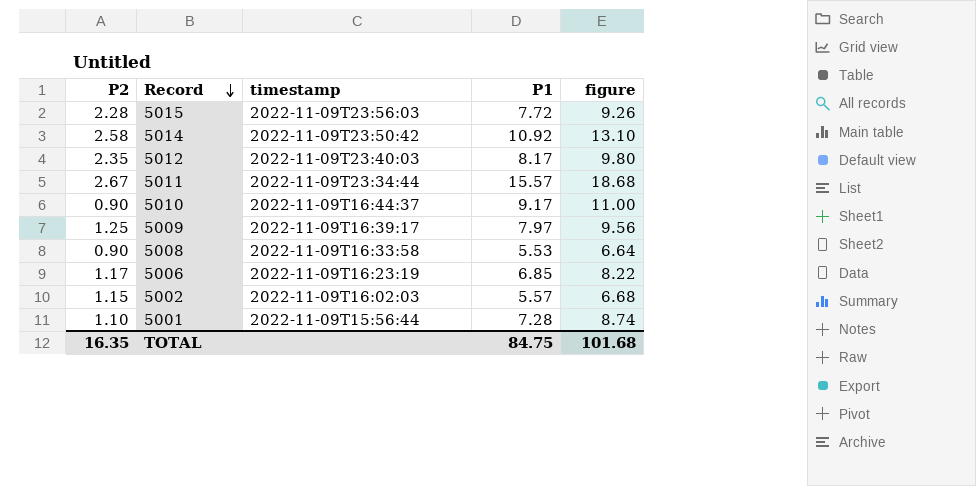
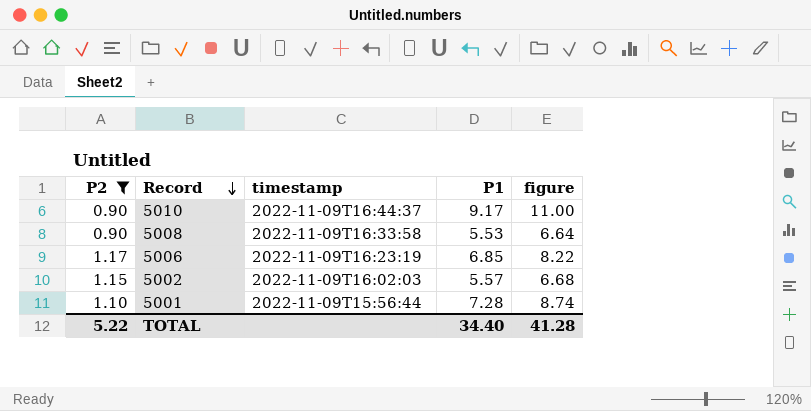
filter: none -> P2 <= 1.17
TOTAL | P2: 16.35 -> 5.22
TOTAL | P1: 84.75 -> 34.40
TOTAL | figure: 101.68 -> 41.28

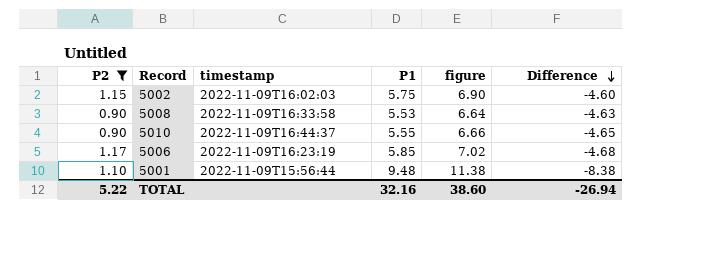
row order: Record descending -> Difference descending
column Difference | formula: none -> [P2] - [P1]
5002 | P1: 5.57 -> 5.75
5002 | figure: 6.68 -> 6.90
5010 | P1: 9.17 -> 5.55
5010 | figure: 11.00 -> 6.66
5006 | P1: 6.85 -> 5.85
5006 | figure: 8.22 -> 7.02
5001 | P1: 7.28 -> 9.48
5001 | figure: 8.74 -> 11.38
TOTAL | P1: 34.40 -> 32.16
TOTAL | figure: 41.28 -> 38.60

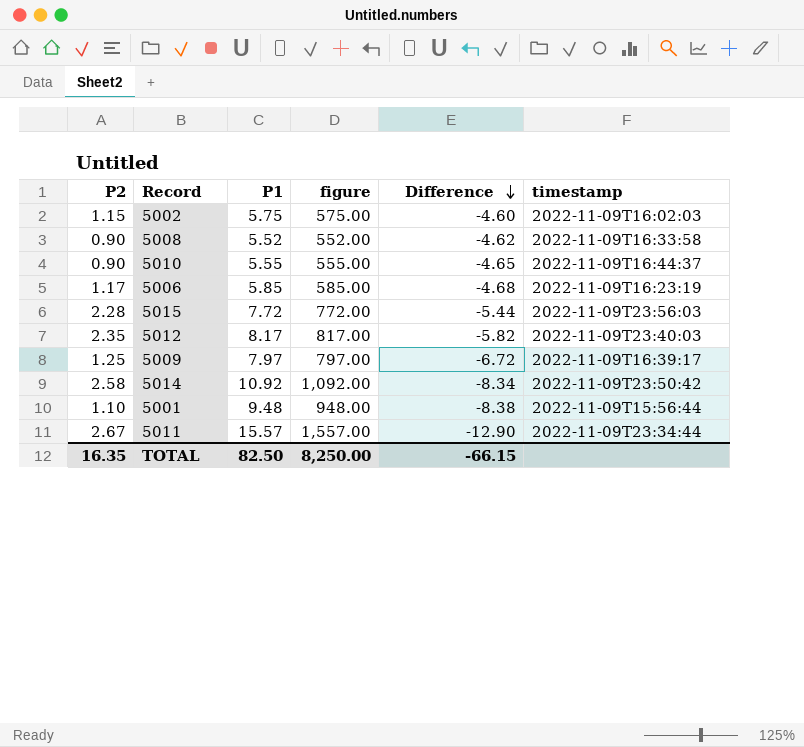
filter: P2 <= 1.17 -> none
column figure | formula: [P1] * 1.2 -> [P1] * 100
column timestamp | position: 3 -> 6
5008 | P1: 5.53 -> 5.52
5008 | Difference: -4.63 -> -4.62
TOTAL | P2: 5.22 -> 16.35
TOTAL | P1: 32.16 -> 82.50
TOTAL | figure: 38.60 -> 8,250.00
TOTAL | Difference: -26.94 -> -66.15

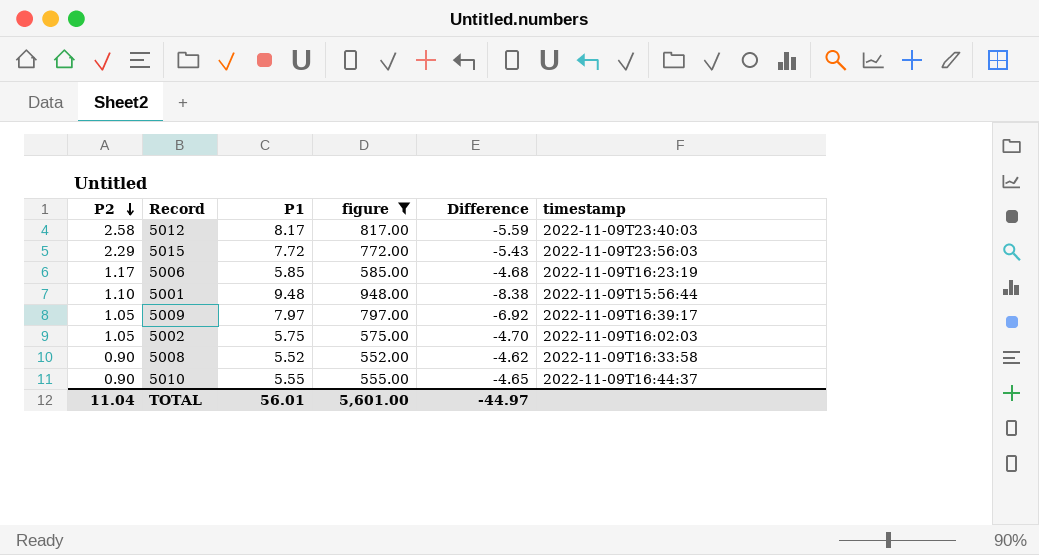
filter: none -> figure <= 948.00
row order: Difference descending -> P2 descending
5012 | P2: 2.35 -> 2.58
5012 | Difference: -5.82 -> -5.59
5015 | P2: 2.28 -> 2.29
5015 | Difference: -5.44 -> -5.43
5009 | P2: 1.25 -> 1.05
5009 | Difference: -6.72 -> -6.92
5002 | P2: 1.15 -> 1.05
5002 | Difference: -4.60 -> -4.70
TOTAL | P2: 16.35 -> 11.04
TOTAL | P1: 82.50 -> 56.01
TOTAL | figure: 8,250.00 -> 5,601.00
TOTAL | Difference: -66.15 -> -44.97

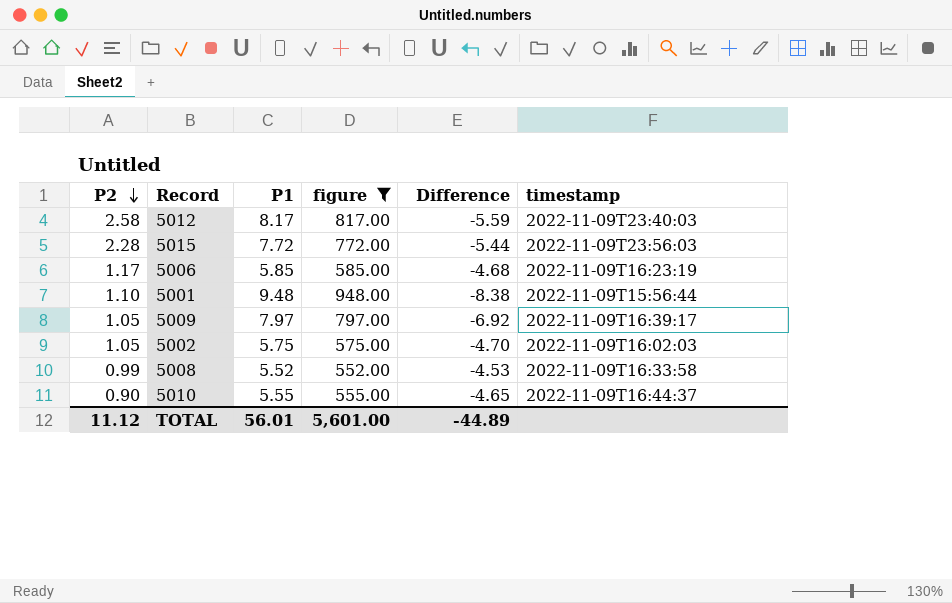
5015 | P2: 2.29 -> 2.28
5015 | Difference: -5.43 -> -5.44
5008 | P2: 0.90 -> 0.99
5008 | Difference: -4.62 -> -4.53
TOTAL | P2: 11.04 -> 11.12
TOTAL | Difference: -44.97 -> -44.89

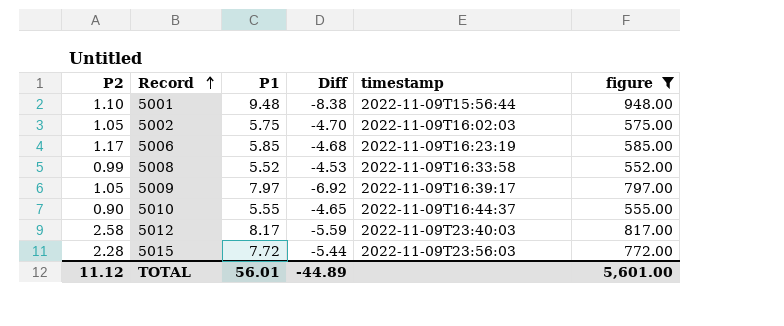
row order: P2 descending -> Record ascending
column name: Difference -> Diff
column figure | position: 4 -> 6

